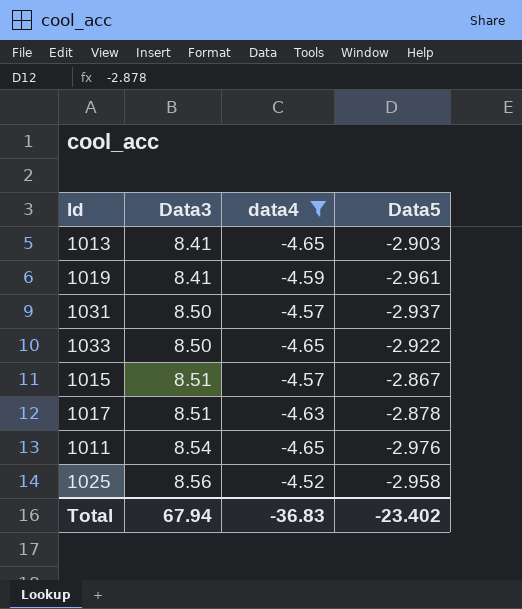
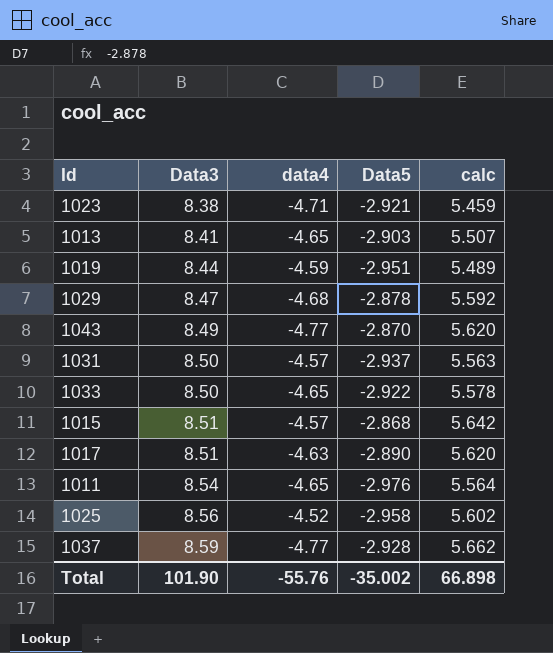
filter: data4 >= -4.65 -> none
column calc | formula: none -> [Data3] + [Data5]
1019 | Data3: 8.41 -> 8.44
1019 | Data5: -2.961 -> -2.951
1015 | Data5: -2.867 -> -2.868
1017 | Data5: -2.878 -> -2.890
Total | Data3: 67.94 -> 101.90
Total | data4: -36.83 -> -55.76
Total | Data5: -23.402 -> -35.002

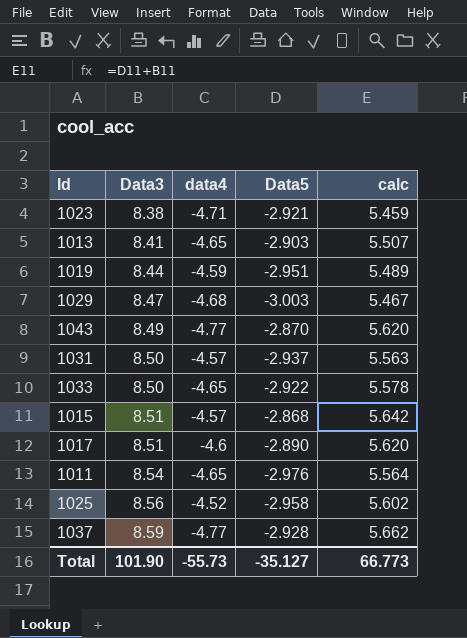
1029 | Data5: -2.878 -> -3.003
1029 | calc: 5.592 -> 5.467
1017 | data4: -4.63 -> -4.6
Total | data4: -55.76 -> -55.73
Total | Data5: -35.002 -> -35.127
Total | calc: 66.898 -> 66.773

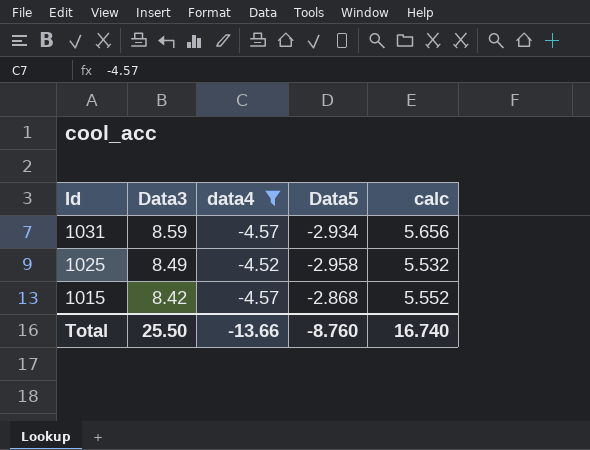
filter: none -> data4 >= -4.57
row order: Data3 ascending -> Id descending
1031 | Data3: 8.50 -> 8.59
1031 | Data5: -2.937 -> -2.934
1031 | calc: 5.563 -> 5.656
1025 | Data3: 8.56 -> 8.49
1025 | calc: 5.602 -> 5.532
1015 | Data3: 8.51 -> 8.42
1015 | calc: 5.642 -> 5.552
Total | Data3: 101.90 -> 25.50
Total | data4: -55.73 -> -13.66
Total | Data5: -35.127 -> -8.760
Total | calc: 66.773 -> 16.740

